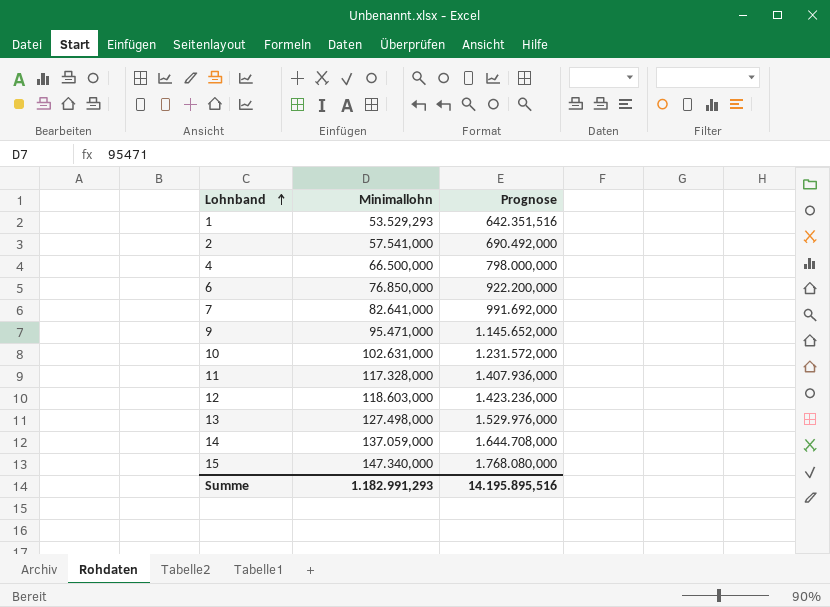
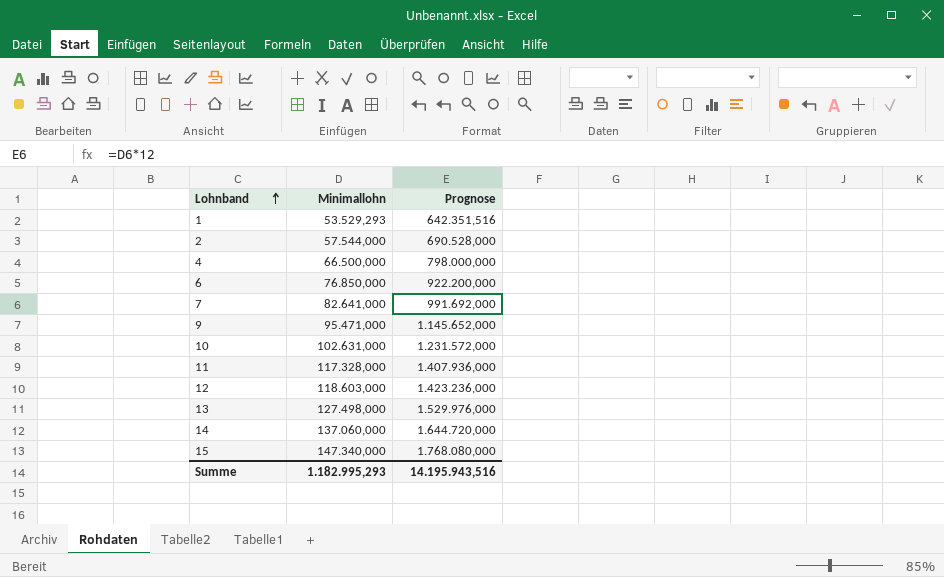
2 | Minimallohn: 57.541,000 -> 57.544,000
2 | Prognose: 690.492,000 -> 690.528,000
14 | Minimallohn: 137.059,000 -> 137.060,000
14 | Prognose: 1.644.708,000 -> 1.644.720,000
Summe | Minimallohn: 1.182.991,293 -> 1.182.995,293
Summe | Prognose: 14.195.895,516 -> 14.195.943,516

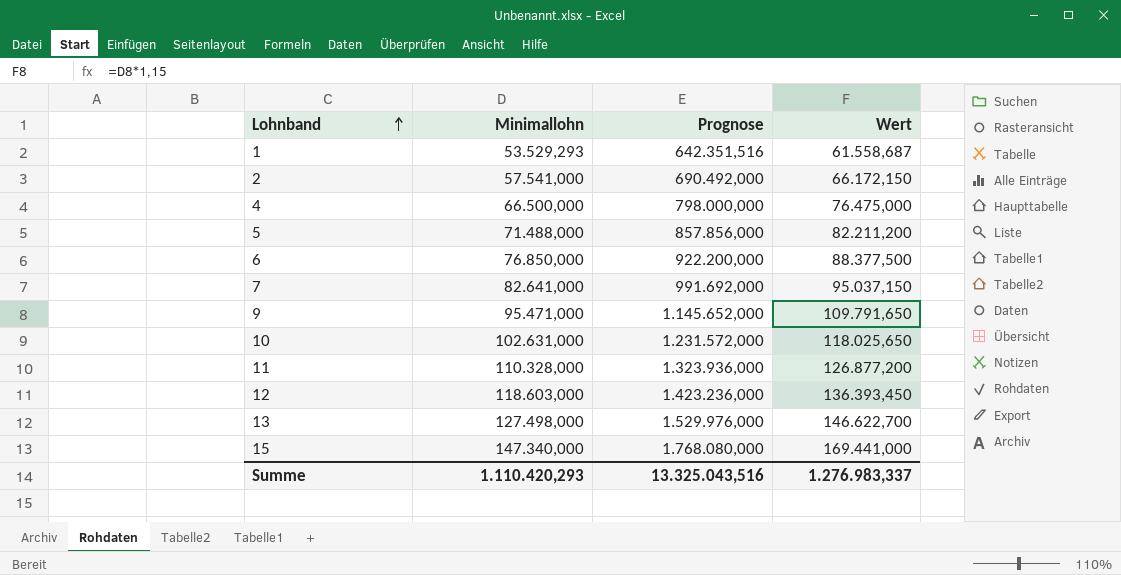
column Wert | formula: none -> [Minimallohn] * 1,15
row 14: 137.060,000 | 1.644.720,000 -> none
2 | Minimallohn: 57.544,000 -> 57.541,000
2 | Prognose: 690.528,000 -> 690.492,000
row 5: none -> 71.488,000 | 857.856,000 | 82.211,200
11 | Minimallohn: 117.328,000 -> 110.328,000
11 | Prognose: 1.407.936,000 -> 1.323.936,000
Summe | Minimallohn: 1.182.995,293 -> 1.110.420,293
Summe | Prognose: 14.195.943,516 -> 13.325.043,516

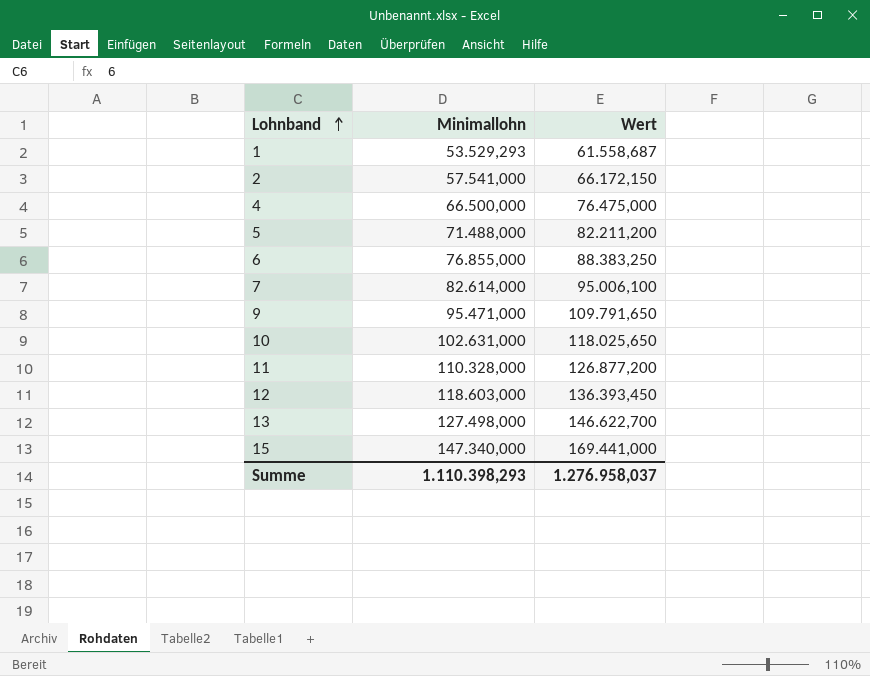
column Prognose | formula: [Minimallohn] * 12 -> none
6 | Minimallohn: 76.850,000 -> 76.855,000
6 | Wert: 88.377,500 -> 88.383,250
7 | Minimallohn: 82.641,000 -> 82.614,000
7 | Wert: 95.037,150 -> 95.006,100
Summe | Minimallohn: 1.110.420,293 -> 1.110.398,293
Summe | Wert: 1.276.983,337 -> 1.276.958,037

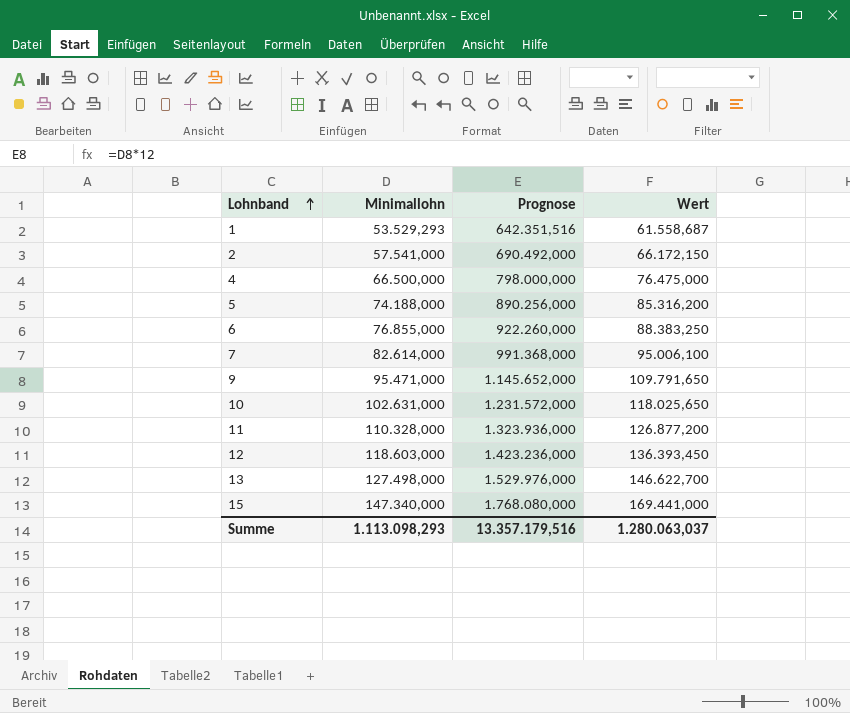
column Prognose | formula: none -> [Minimallohn] * 12
5 | Minimallohn: 71.488,000 -> 74.188,000
5 | Wert: 82.211,200 -> 85.316,200
Summe | Minimallohn: 1.110.398,293 -> 1.113.098,293
Summe | Wert: 1.276.958,037 -> 1.280.063,037

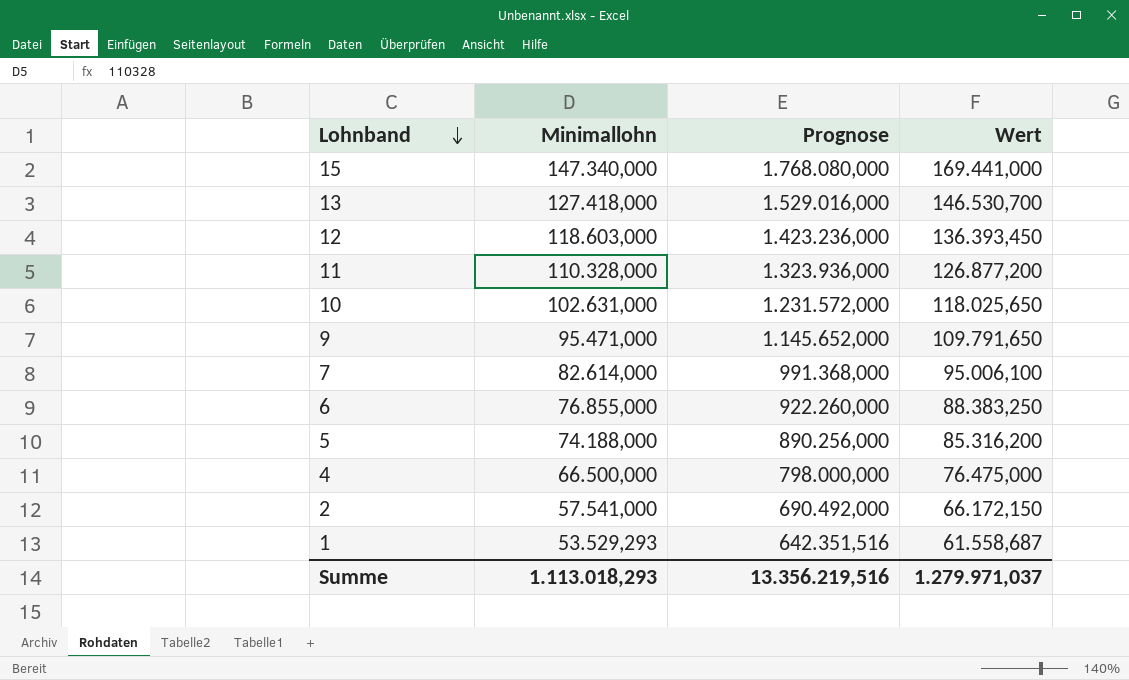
row order: Lohnband ascending -> Lohnband descending
13 | Minimallohn: 127.498,000 -> 127.418,000
13 | Prognose: 1.529.976,000 -> 1.529.016,000
13 | Wert: 146.622,700 -> 146.530,700
Summe | Minimallohn: 1.113.098,293 -> 1.113.018,293
Summe | Prognose: 13.357.179,516 -> 13.356.219,516
Summe | Wert: 1.280.063,037 -> 1.279.971,037

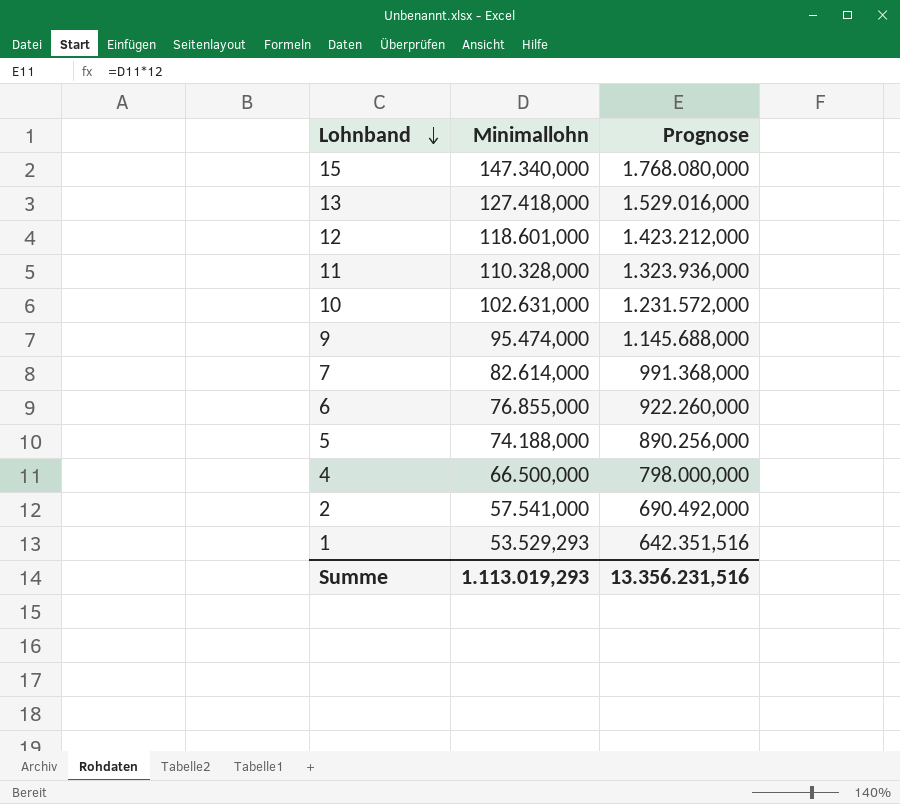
column Wert | formula: [Minimallohn] * 1,15 -> none
12 | Minimallohn: 118.603,000 -> 118.601,000
12 | Prognose: 1.423.236,000 -> 1.423.212,000
9 | Minimallohn: 95.471,000 -> 95.474,000
9 | Prognose: 1.145.652,000 -> 1.145.688,000
Summe | Minimallohn: 1.113.018,293 -> 1.113.019,293
Summe | Prognose: 13.356.219,516 -> 13.356.231,516

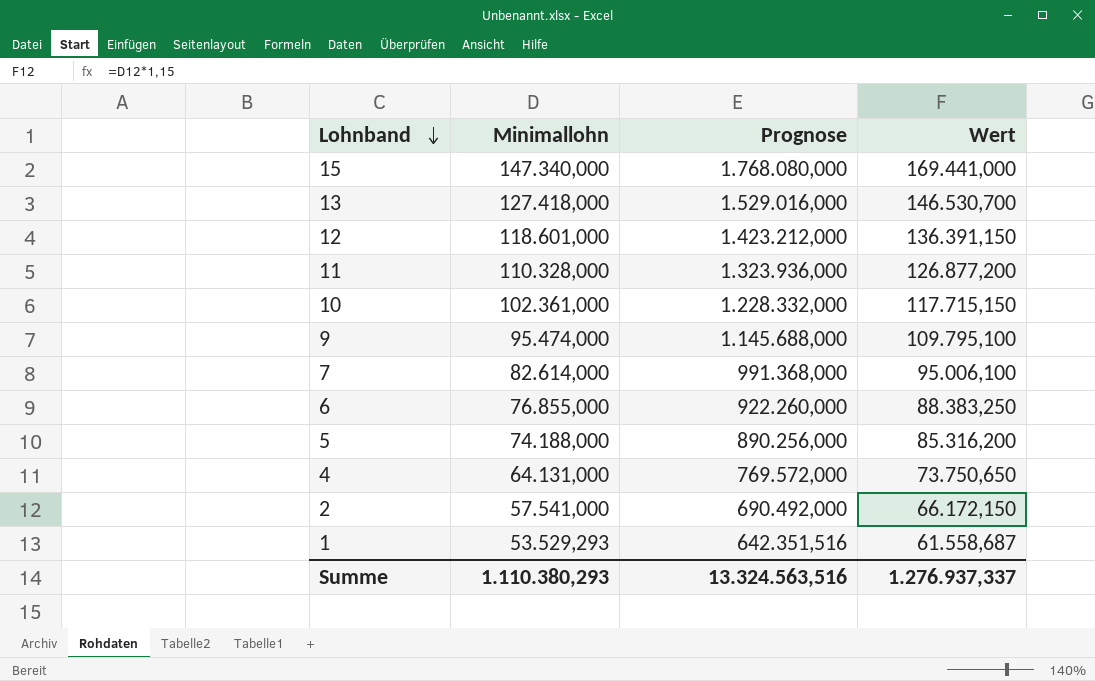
column Wert | formula: none -> [Minimallohn] * 1,15
10 | Minimallohn: 102.631,000 -> 102.361,000
10 | Prognose: 1.231.572,000 -> 1.228.332,000
4 | Minimallohn: 66.500,000 -> 64.131,000
4 | Prognose: 798.000,000 -> 769.572,000
Summe | Minimallohn: 1.113.019,293 -> 1.110.380,293
Summe | Prognose: 13.356.231,516 -> 13.324.563,516

